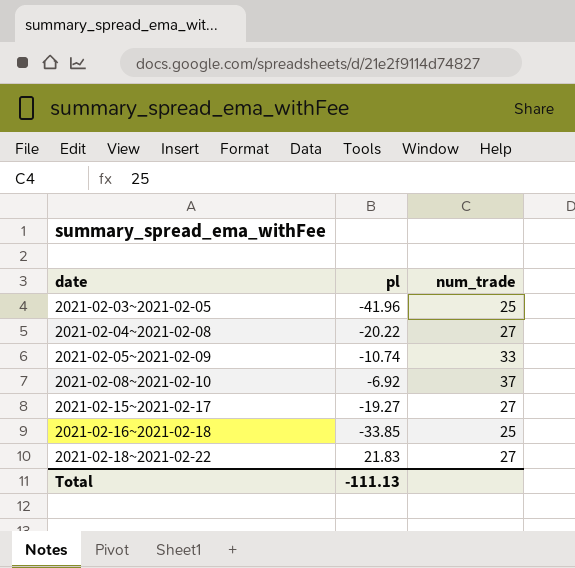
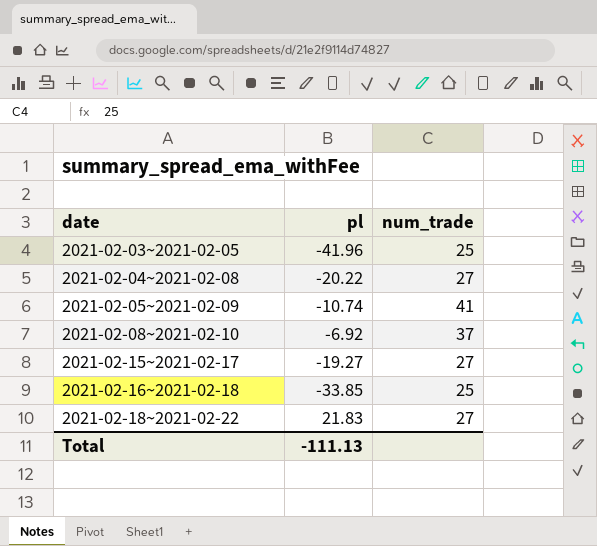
2021-02-05~2021-02-09 | num_trade: 33 -> 41

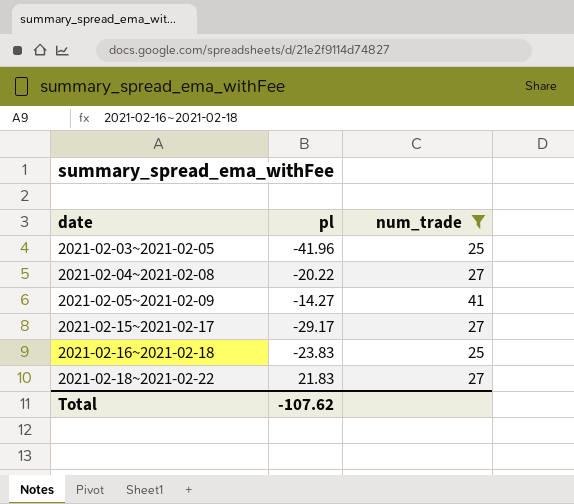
filter: none -> num_trade != 37
2021-02-05~2021-02-09 | pl: -10.74 -> -14.27
2021-02-15~2021-02-17 | pl: -19.27 -> -29.17
2021-02-16~2021-02-18 | pl: -33.85 -> -23.83
Total | pl: -111.13 -> -107.62

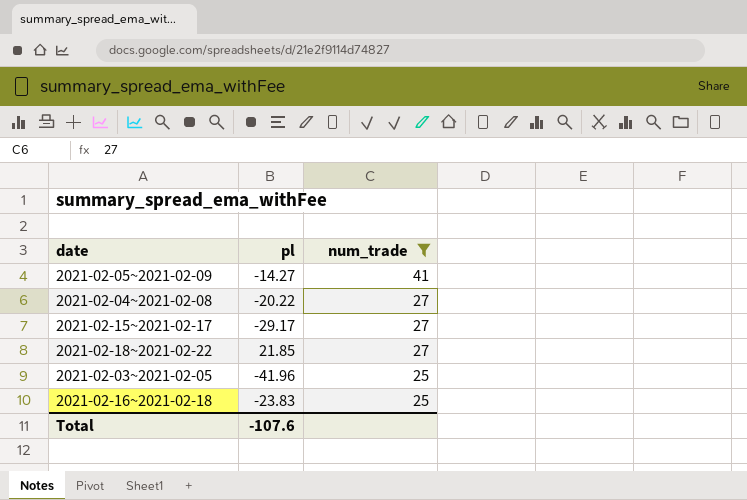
row order: date ascending -> num_trade descending
2021-02-18~2021-02-22 | pl: 21.83 -> 21.85
Total | pl: -107.62 -> -107.6

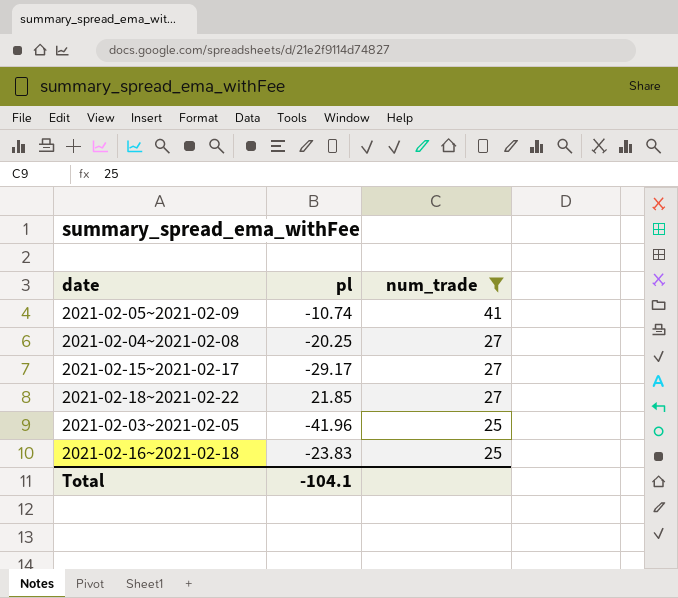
2021-02-05~2021-02-09 | pl: -14.27 -> -10.74
2021-02-04~2021-02-08 | pl: -20.22 -> -20.25
Total | pl: -107.6 -> -104.1

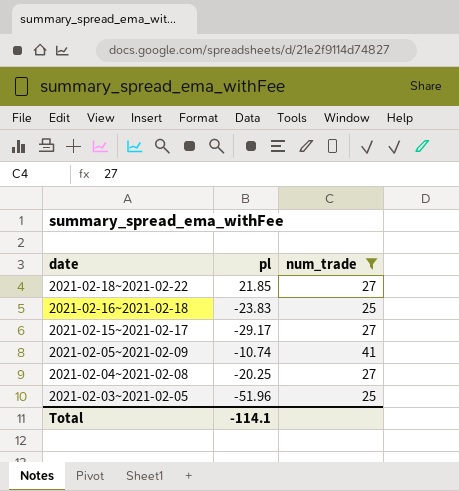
row order: num_trade descending -> date descending
2021-02-03~2021-02-05 | pl: -41.96 -> -51.96
Total | pl: -104.1 -> -114.1

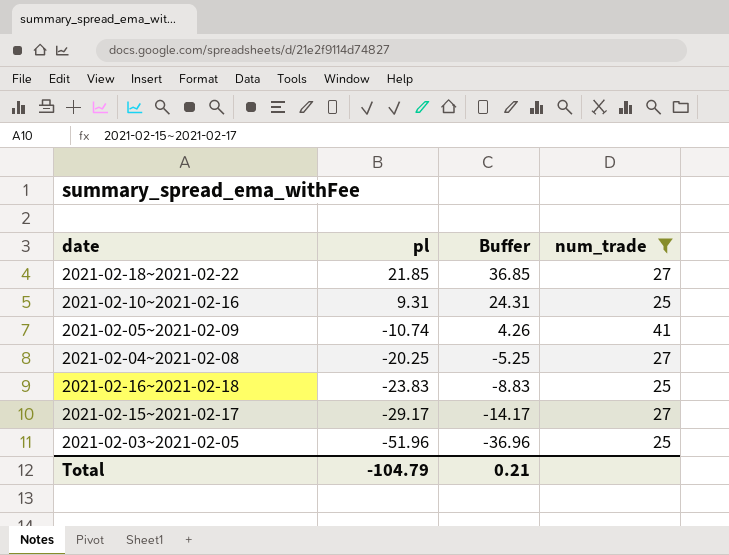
row order: date descending -> pl descending
column Buffer | formula: none -> [pl] + 15
row 2021-02-10~2021-02-16: none -> 9.31 | 24.31 | 25
Total | pl: -114.1 -> -104.79

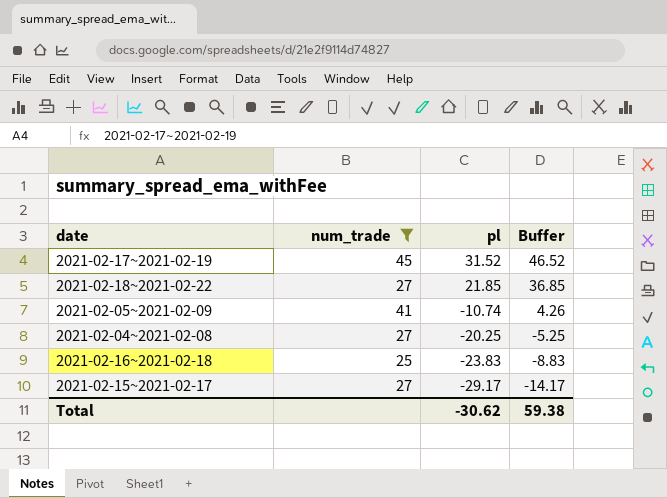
column num_trade | position: 4 -> 2
row 2021-02-10~2021-02-16: 9.31 | 24.31 | 25 -> none
row 2021-02-03~2021-02-05: -51.96 | -36.96 | 25 -> none
row 2021-02-17~2021-02-19: none -> 45 | 31.52 | 46.52
Total | pl: -104.79 -> -30.62
Total | Buffer: 0.21 -> 59.38

